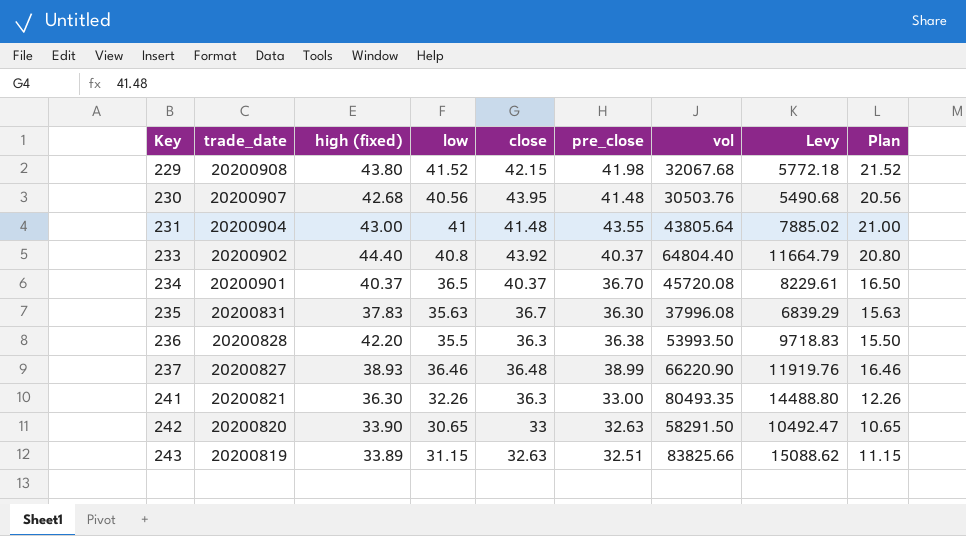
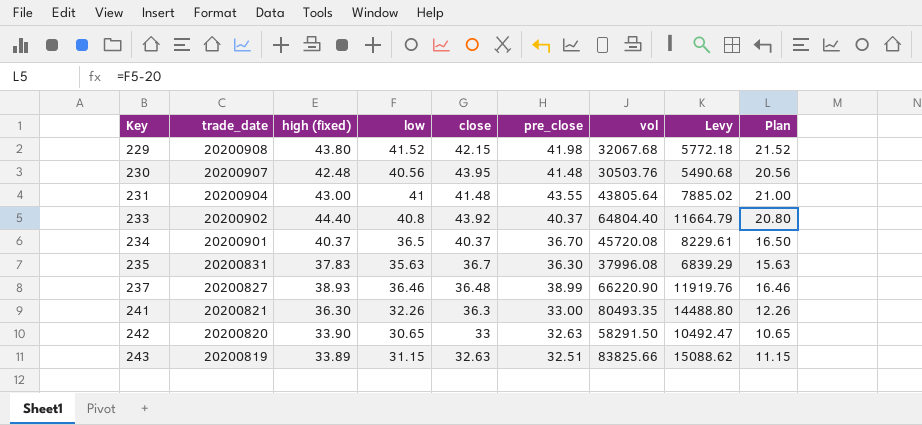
row 236: 20200828 | 42.20 | 35.5 | 36.3 | 36.38 | 53993.50 | 9718.83 | 15.50 -> none
230 | high (fixed): 42.68 -> 42.48

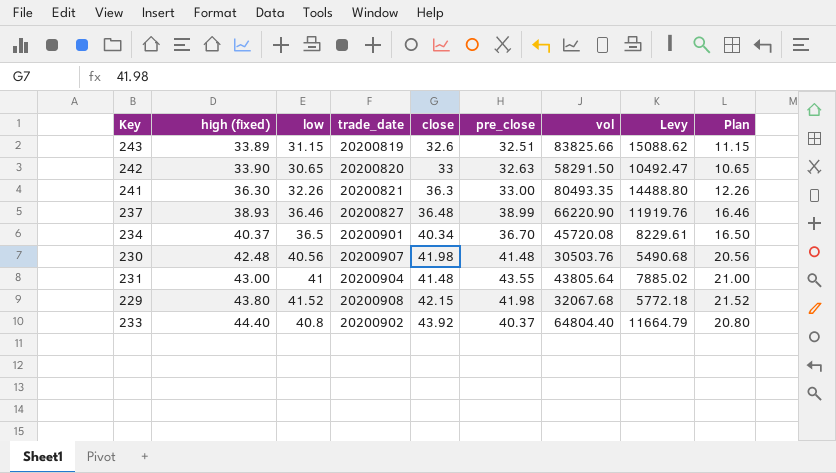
row order: Key ascending -> high (fixed) ascending
column trade_date | position: 2 -> 4
row 235: 20200831 | 37.83 | 35.63 | 36.7 | 36.30 | 37996.08 | 6839.29 | 15.63 -> none
243 | close: 32.63 -> 32.6
234 | close: 40.37 -> 40.34
230 | close: 43.95 -> 41.98

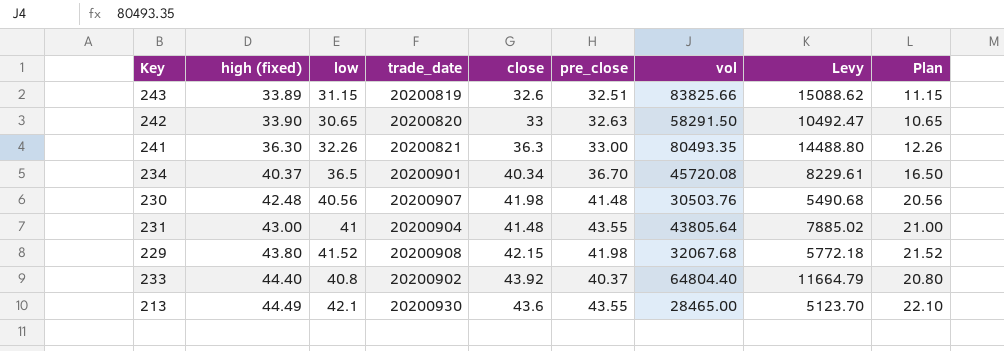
row 237: 38.93 | 36.46 | 20200827 | 36.48 | 38.99 | 66220.90 | 11919.76 | 16.46 -> none
row 213: none -> 44.49 | 42.1 | 20200930 | 43.6 | 43.55 | 28465.00 | 5123.70 | 22.10

